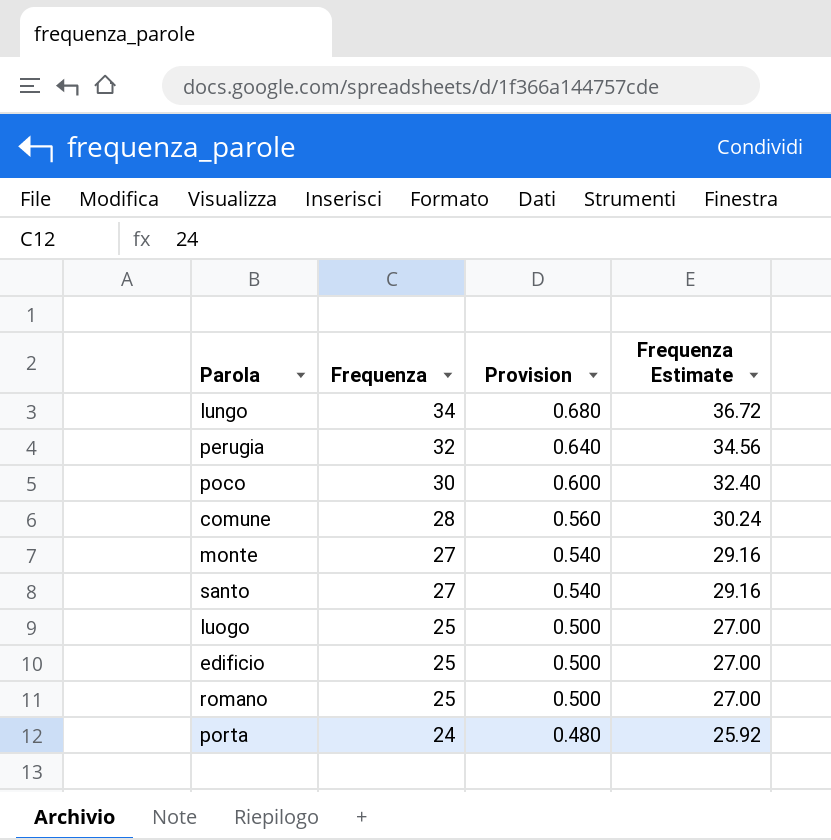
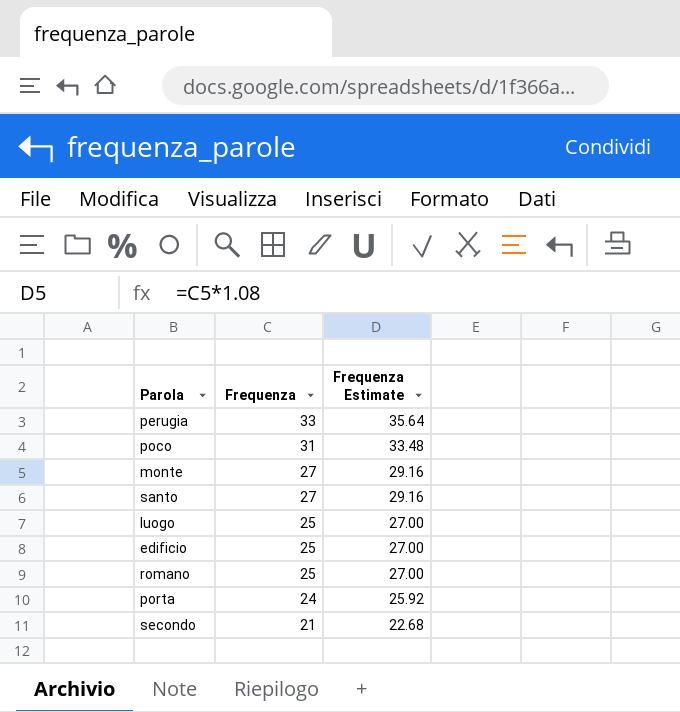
column Provision | formula: [Frequenza] * 0.02 -> none
row lungo: 34 | 0.680 | 36.72 -> none
row comune: 28 | 0.560 | 30.24 -> none
perugia | Frequenza: 32 -> 33
perugia | Frequenza Estimate: 34.56 -> 35.64
poco | Frequenza: 30 -> 31
poco | Frequenza Estimate: 32.40 -> 33.48
row secondo: none -> 21 | 22.68

